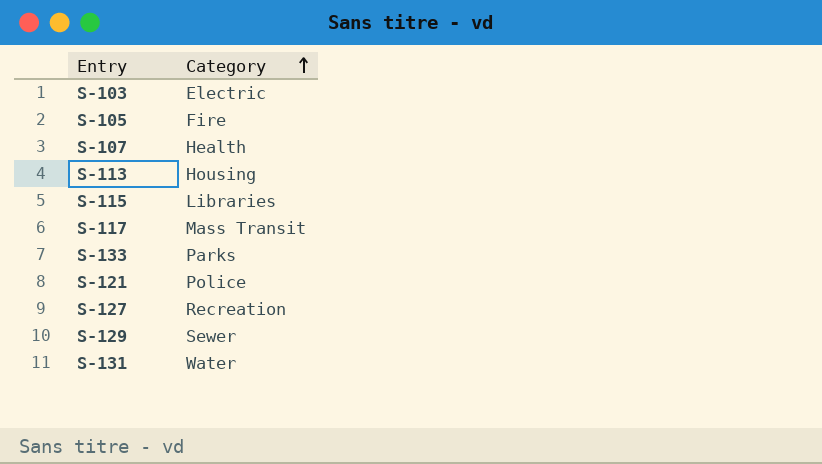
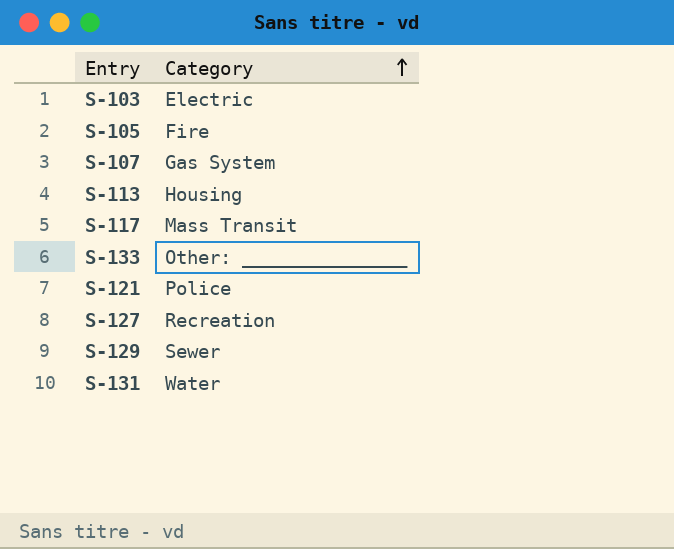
row S-115: Libraries -> none
S-107 | Category: Health -> Gas System
S-133 | Category: Parks -> Other: _______________

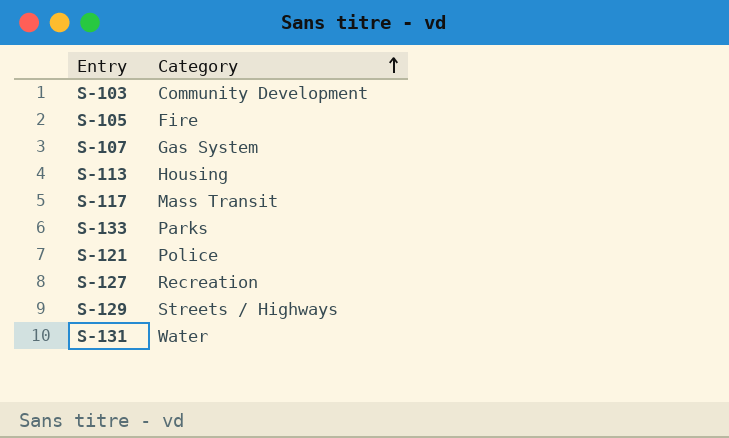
S-103 | Category: Electric -> Community Development
S-133 | Category: Other: _______________ -> Parks
S-129 | Category: Sewer -> Streets / Highways

